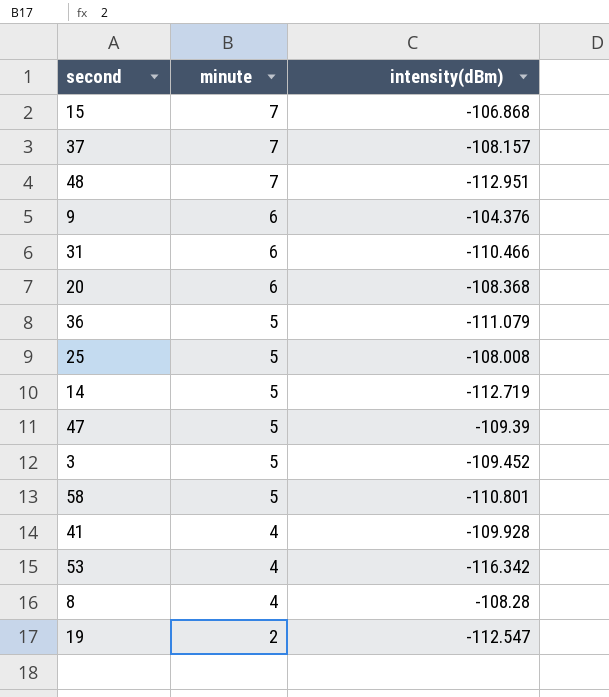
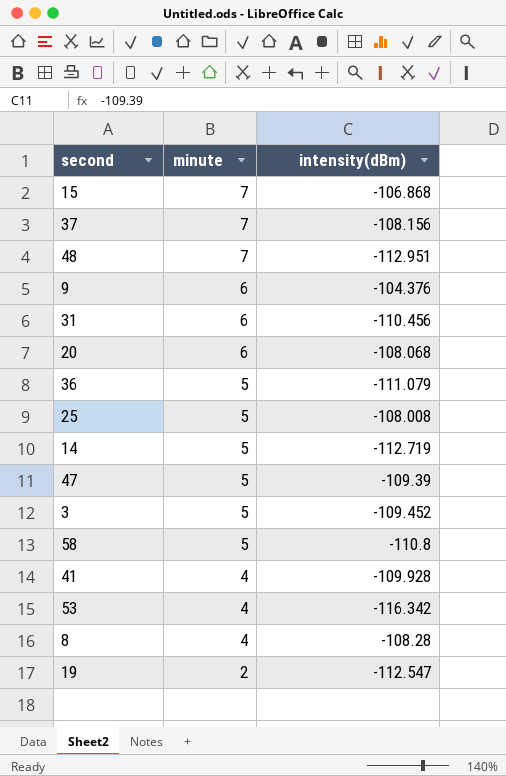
37 | intensity(dBm): -108.157 -> -108.156
31 | intensity(dBm): -110.466 -> -110.456
20 | intensity(dBm): -108.368 -> -108.068
58 | intensity(dBm): -110.801 -> -110.8

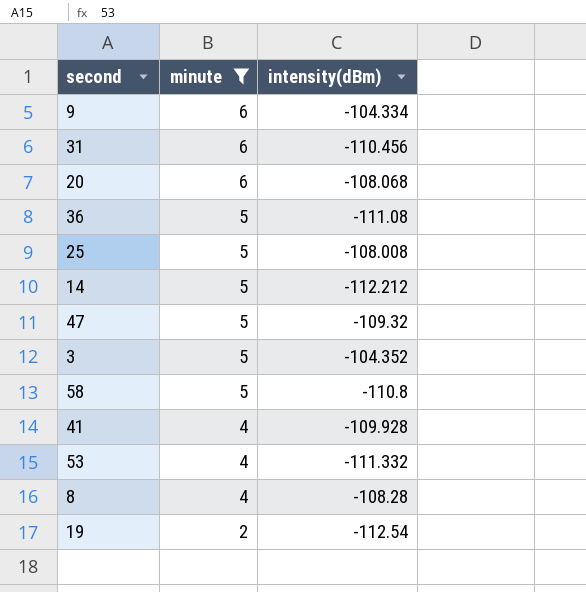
filter: none -> minute != 7
9 | intensity(dBm): -104.376 -> -104.334
36 | intensity(dBm): -111.079 -> -111.08
14 | intensity(dBm): -112.719 -> -112.212
47 | intensity(dBm): -109.39 -> -109.32
3 | intensity(dBm): -109.452 -> -104.352
53 | intensity(dBm): -116.342 -> -111.332
19 | intensity(dBm): -112.547 -> -112.54

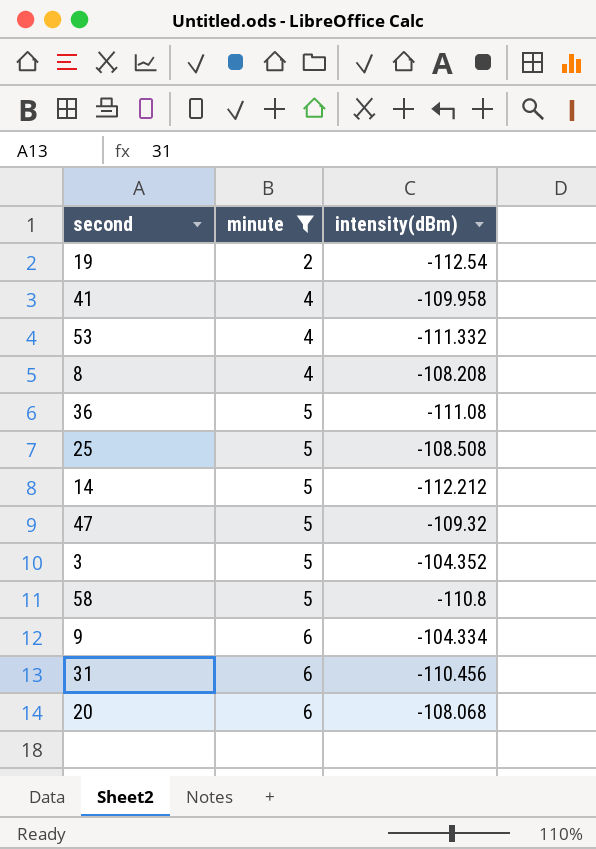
row order: minute descending -> minute ascending
41 | intensity(dBm): -109.928 -> -109.958
8 | intensity(dBm): -108.28 -> -108.208
25 | intensity(dBm): -108.008 -> -108.508

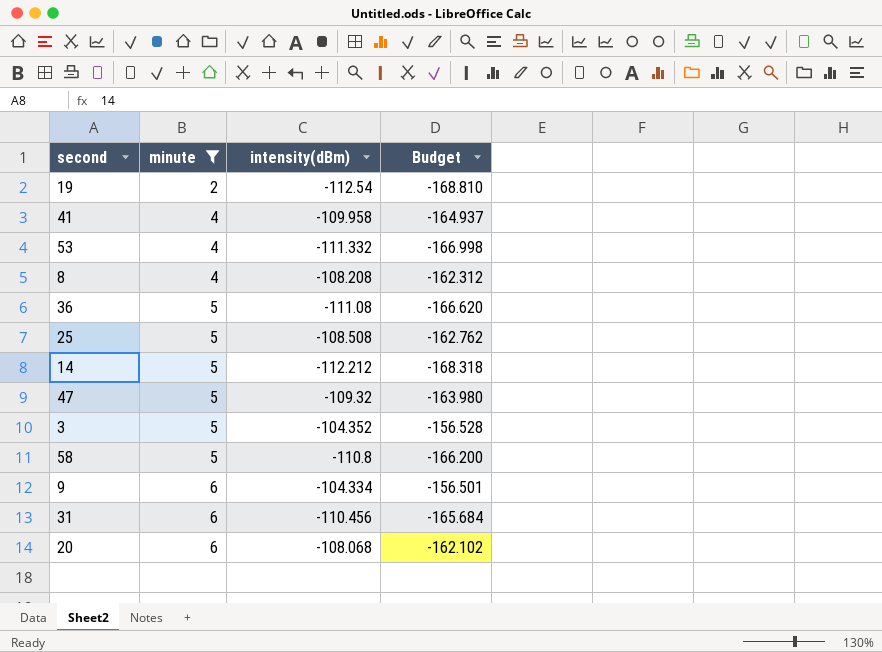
column Budget | formula: none -> [intensity(dBm)] * 1.5

